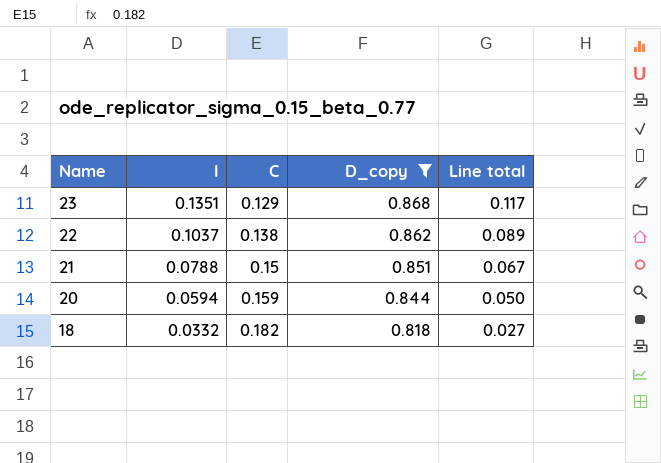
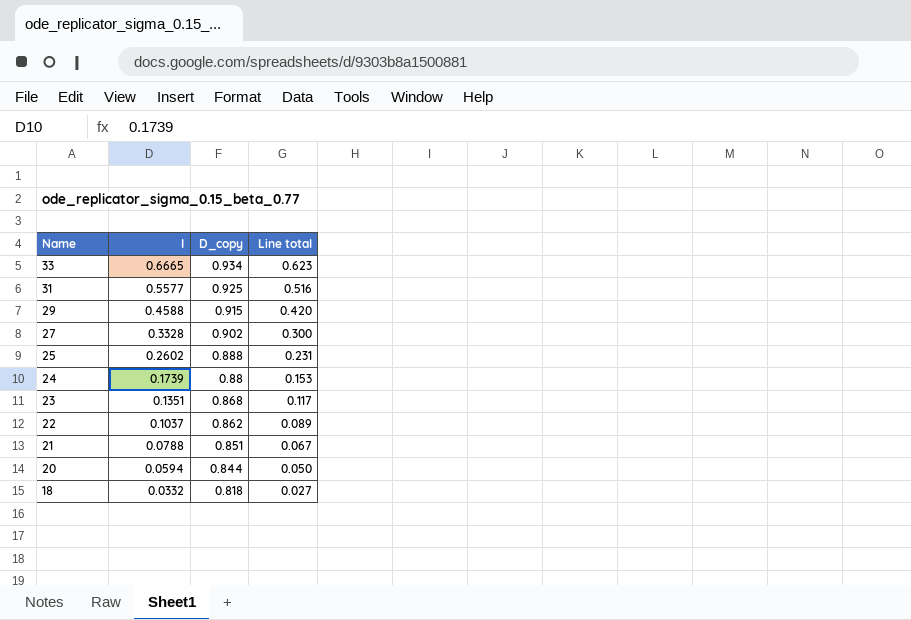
filter: D_copy <= 0.868 -> none
column C | position: 3 -> none

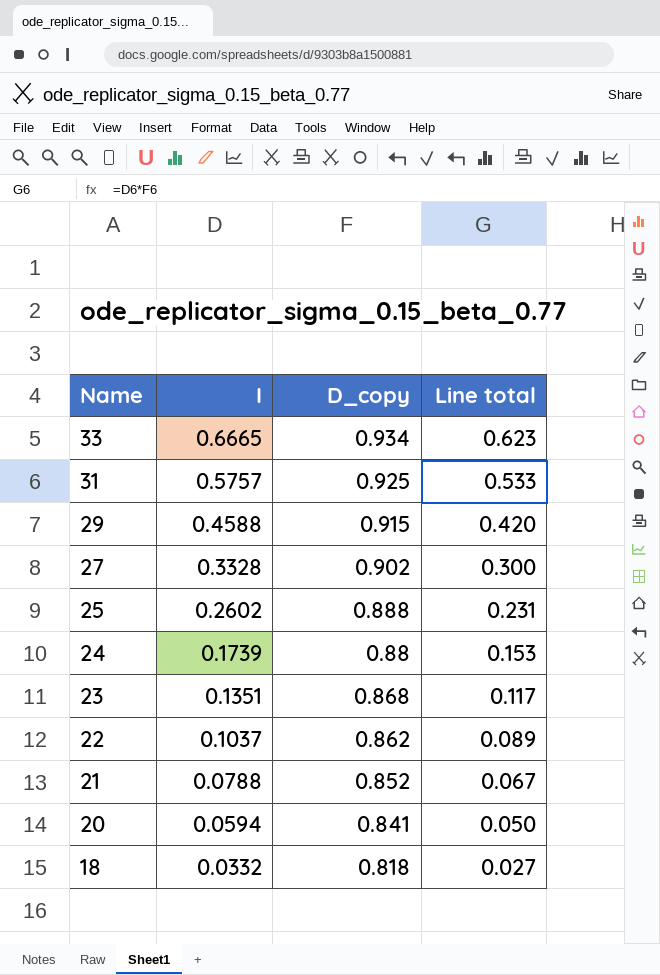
31 | I: 0.5577 -> 0.5757
31 | Line total: 0.516 -> 0.533
21 | D_copy: 0.851 -> 0.852
20 | D_copy: 0.844 -> 0.841

